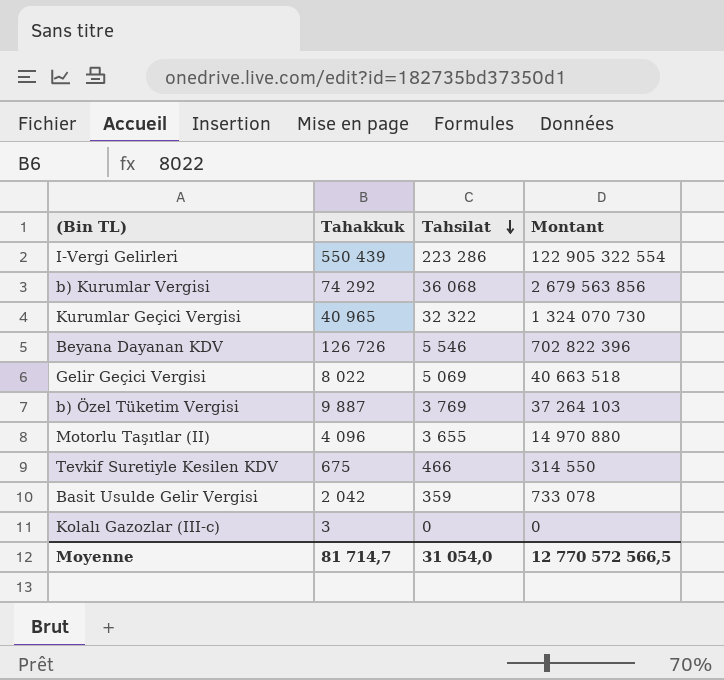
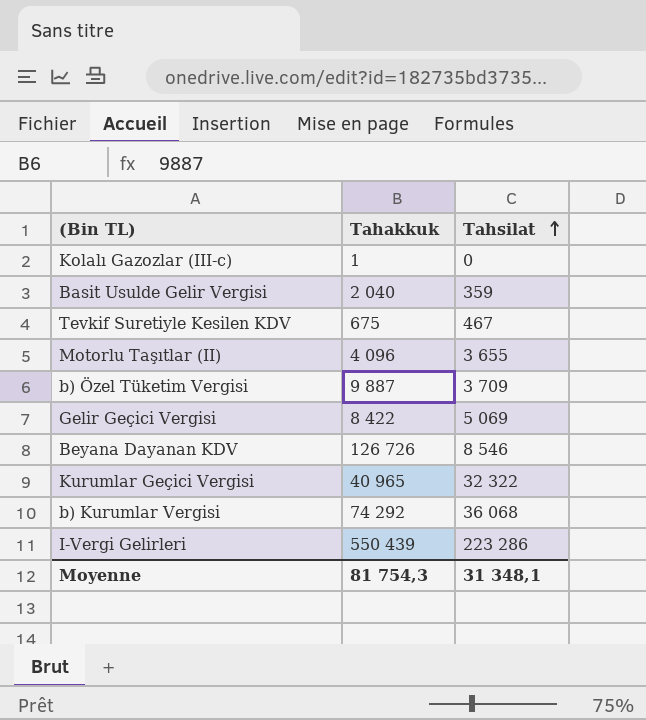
row order: Tahsilat descending -> Tahsilat ascending
column Montant | formula: [Tahakkuk] * [Tahsilat] -> none
Kolalı Gazozlar (III-c) | Tahakkuk: 3 -> 1
Basit Usulde Gelir Vergisi | Tahakkuk: 2 042 -> 2 040
Tevkif Suretiyle Kesilen KDV | Tahsilat: 466 -> 467
b) Özel Tüketim Vergisi | Tahsilat: 3 769 -> 3 709
Gelir Geçici Vergisi | Tahakkuk: 8 022 -> 8 422
Beyana Dayanan KDV | Tahsilat: 5 546 -> 8 546
Moyenne | Tahakkuk: 81 714,7 -> 81 754,3
Moyenne | Tahsilat: 31 054,0 -> 31 348,1

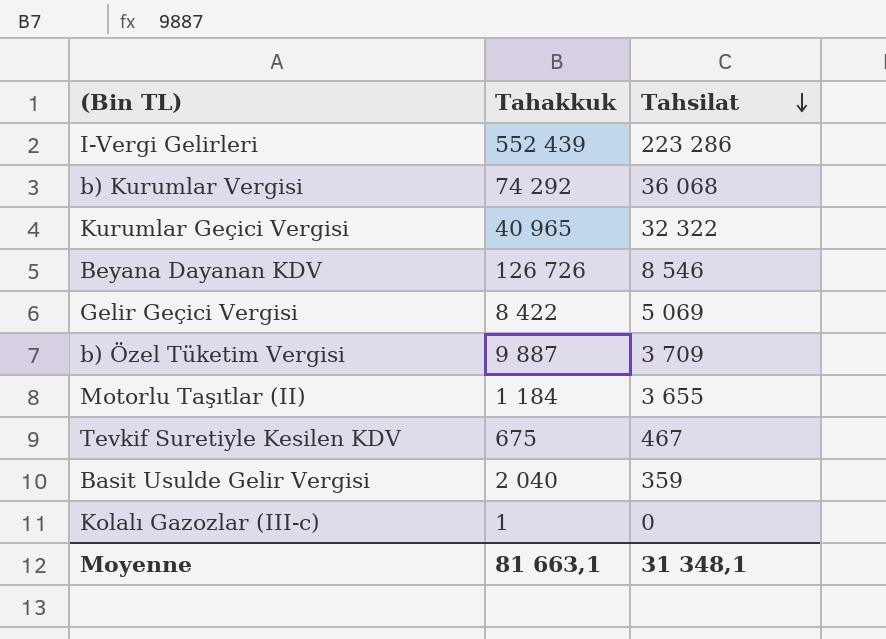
row order: Tahsilat ascending -> Tahsilat descending
I-Vergi Gelirleri | Tahakkuk: 550 439 -> 552 439
Motorlu Taşıtlar (II) | Tahakkuk: 4 096 -> 1 184
Moyenne | Tahakkuk: 81 754,3 -> 81 663,1

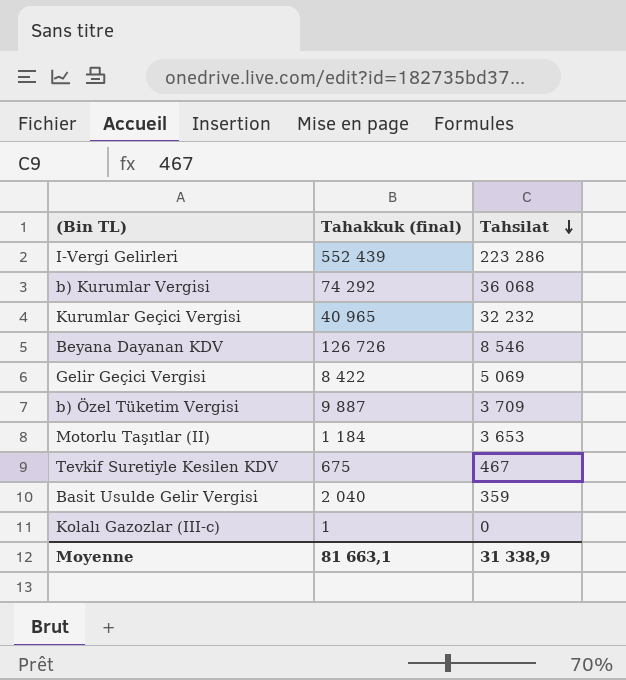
column name: Tahakkuk -> Tahakkuk (final)
Kurumlar Geçici Vergisi | Tahsilat: 32 322 -> 32 232
Motorlu Taşıtlar (II) | Tahsilat: 3 655 -> 3 653
Moyenne | Tahsilat: 31 348,1 -> 31 338,9

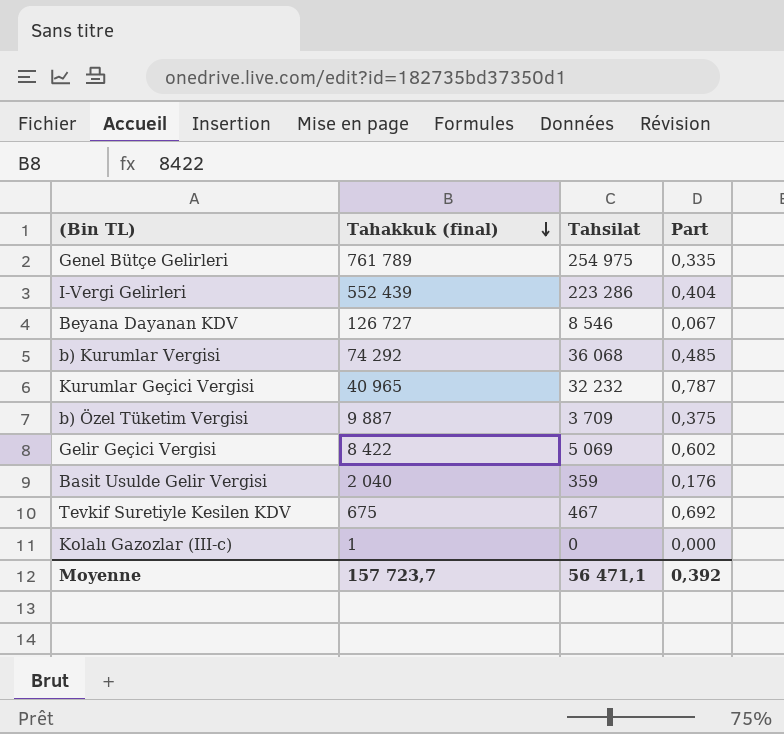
row order: Tahsilat descending -> Tahakkuk (final) descending
column Part | formula: none -> [Tahsilat] / [Tahakkuk (final)]
row Motorlu Taşıtlar (II): 1 184 | 3 653 -> none
row Genel Bütçe Gelirleri: none -> 761 789 | 254 975 | 0,335
Beyana Dayanan KDV | Tahakkuk (final): 126 726 -> 126 727
Moyenne | Tahakkuk (final): 81 663,1 -> 157 723,7
Moyenne | Tahsilat: 31 338,9 -> 56 471,1

